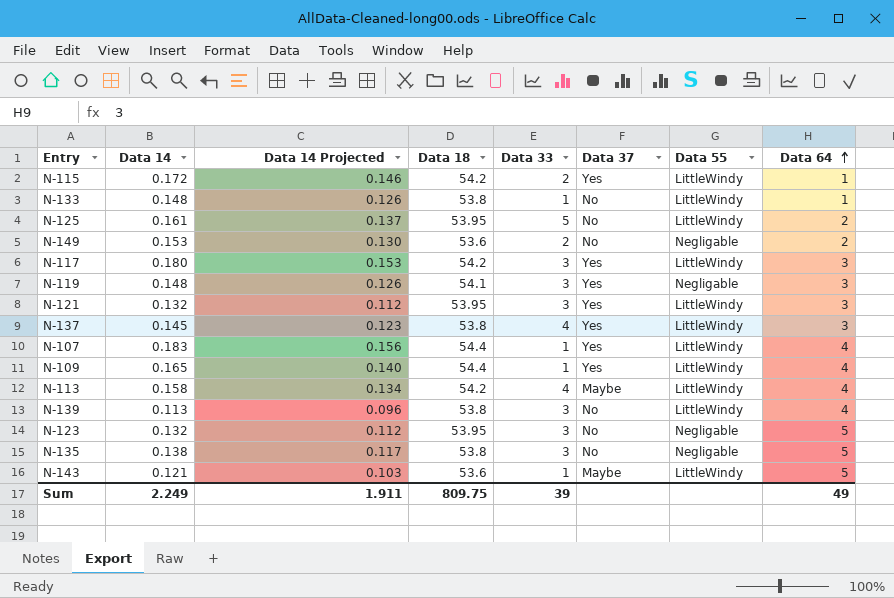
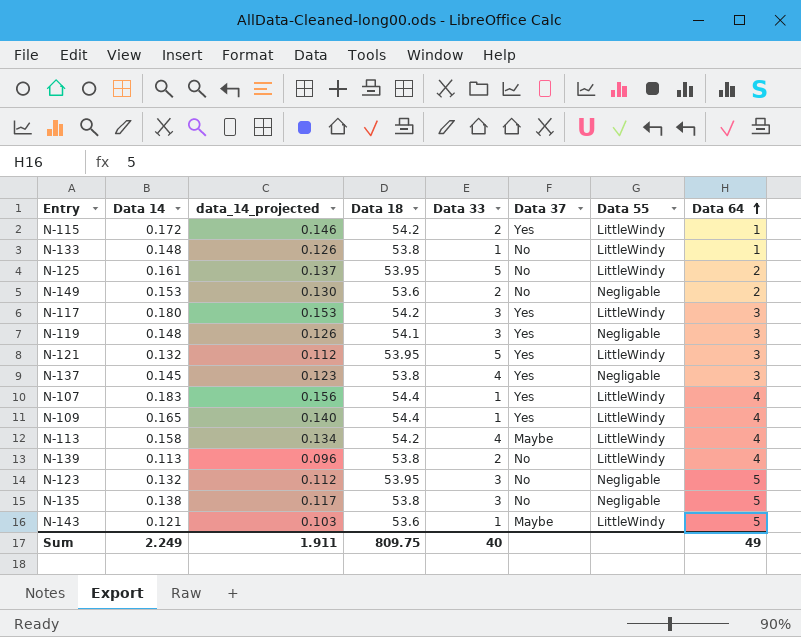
column name: Data 14 Projected -> data_14_projected
N-121 | Data 33: 3 -> 5
N-137 | Data 55: LittleWindy -> Negligable
N-139 | Data 33: 3 -> 2
Sum | Data 33: 39 -> 40

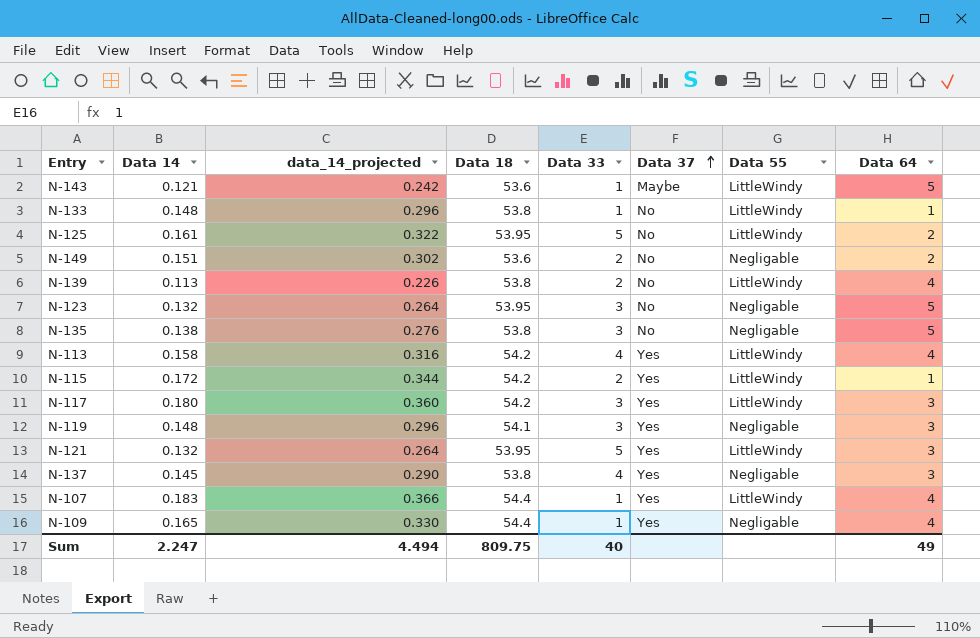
row order: Data 64 ascending -> Data 37 ascending
column data_14_projected | formula: [Data 14] * 0.85 -> [Data 14] * 2
N-149 | Data 14: 0.153 -> 0.151
N-113 | Data 37: Maybe -> Yes
N-109 | Data 55: LittleWindy -> Negligable
Sum | Data 14: 2.249 -> 2.247
Sum | data_14_projected: 1.911 -> 4.494

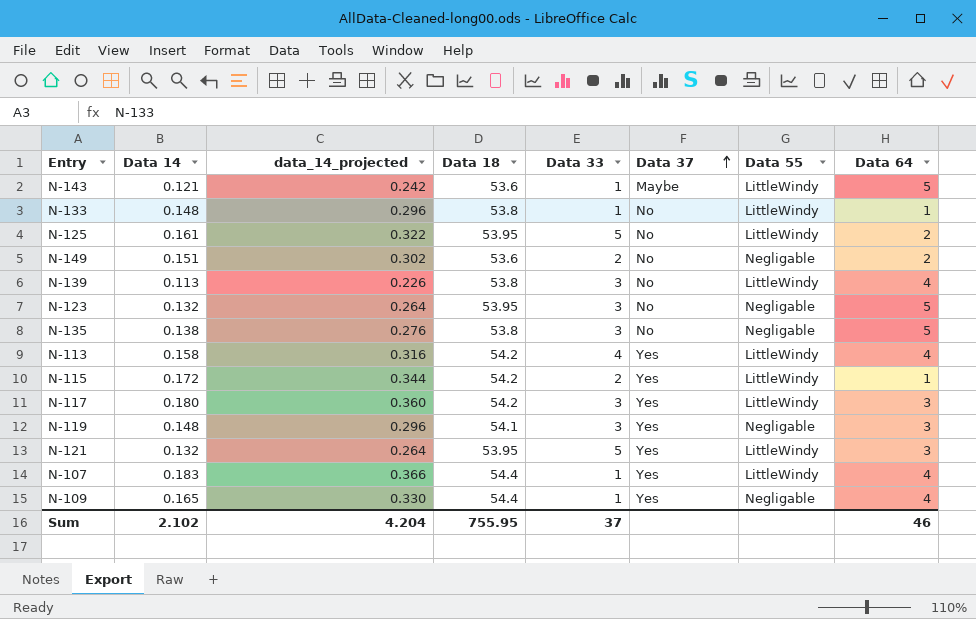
row N-137: 0.145 | 0.290 | 53.8 | 4 | Yes | Negligable | 3 -> none
N-139 | Data 33: 2 -> 3
Sum | Data 14: 2.247 -> 2.102
Sum | data_14_projected: 4.494 -> 4.204
Sum | Data 18: 809.75 -> 755.95
Sum | Data 33: 40 -> 37
Sum | Data 64: 49 -> 46

